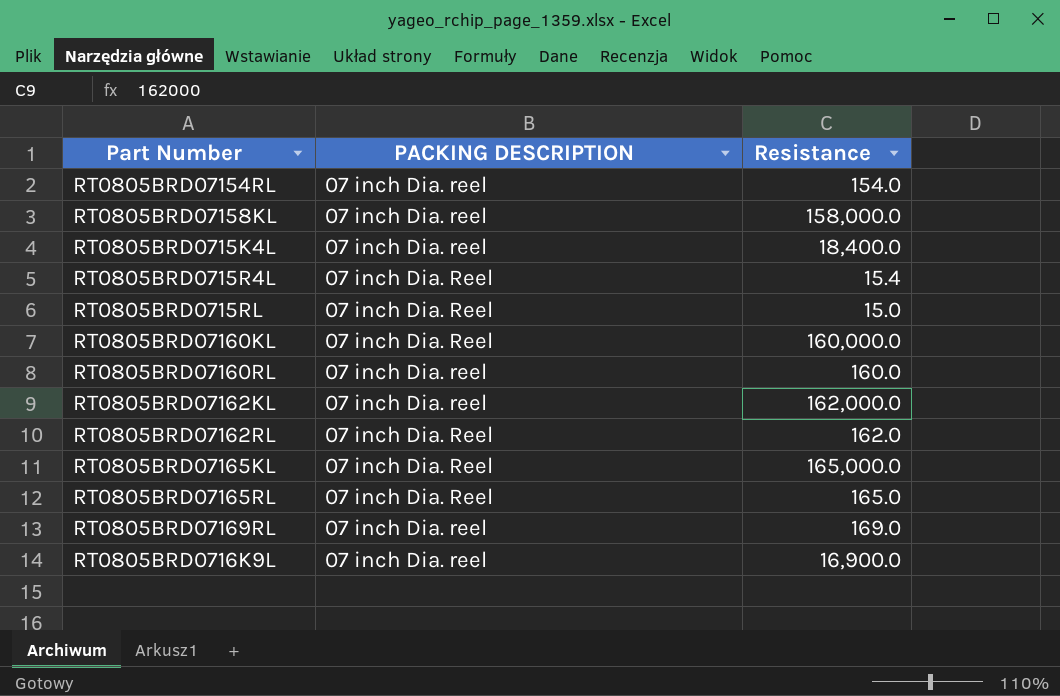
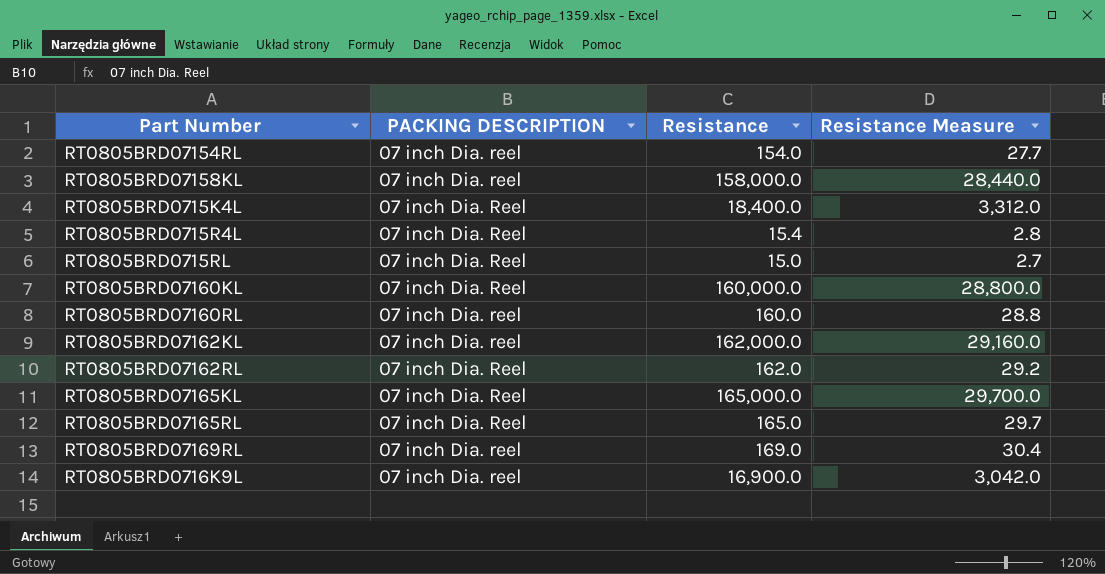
column Resistance Measure | formula: none -> [Resistance] * 0.18
RT0805BRD0715K4L | PACKING DESCRIPTION: 07 inch Dia. reel -> 07 inch Dia. Reel

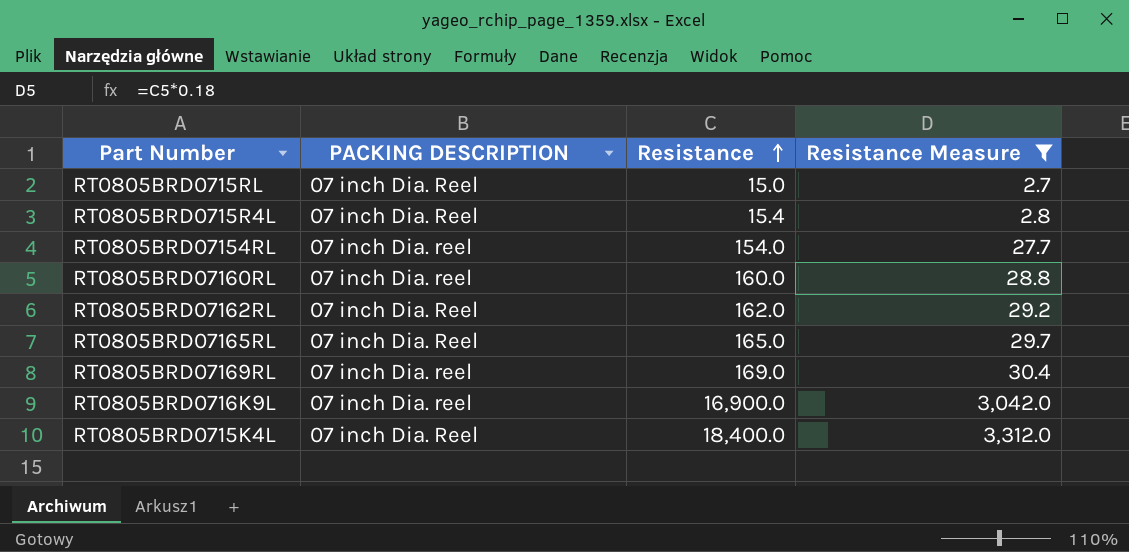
filter: none -> Resistance Measure <= 3,312.0
row order: none -> Resistance ascending

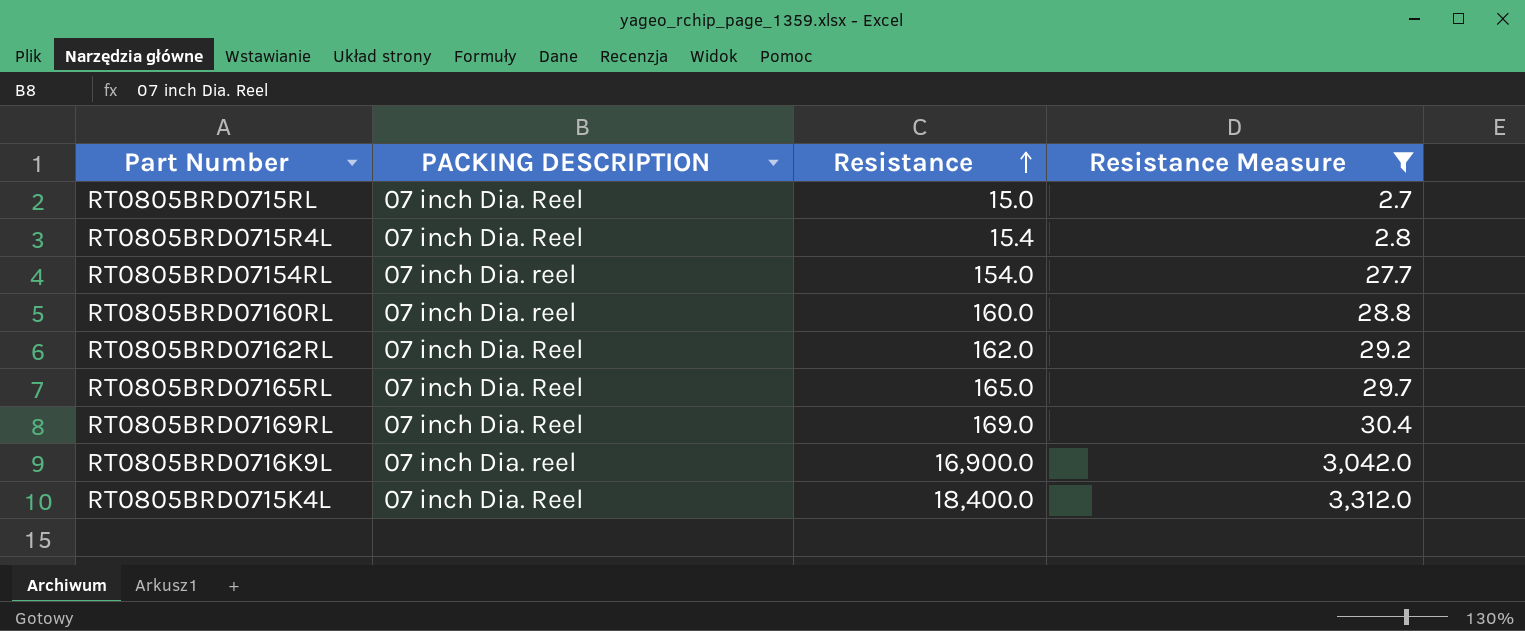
RT0805BRD07169RL | PACKING DESCRIPTION: 07 inch Dia. reel -> 07 inch Dia. Reel

